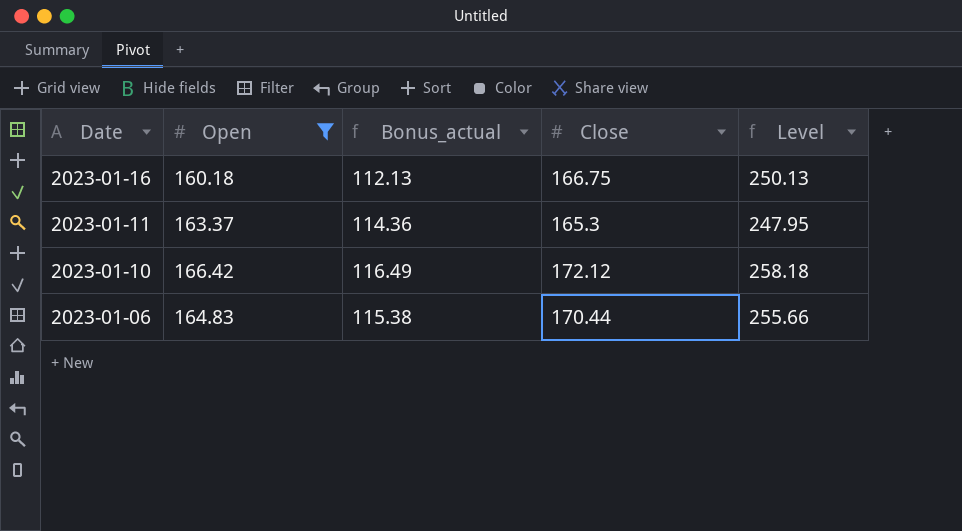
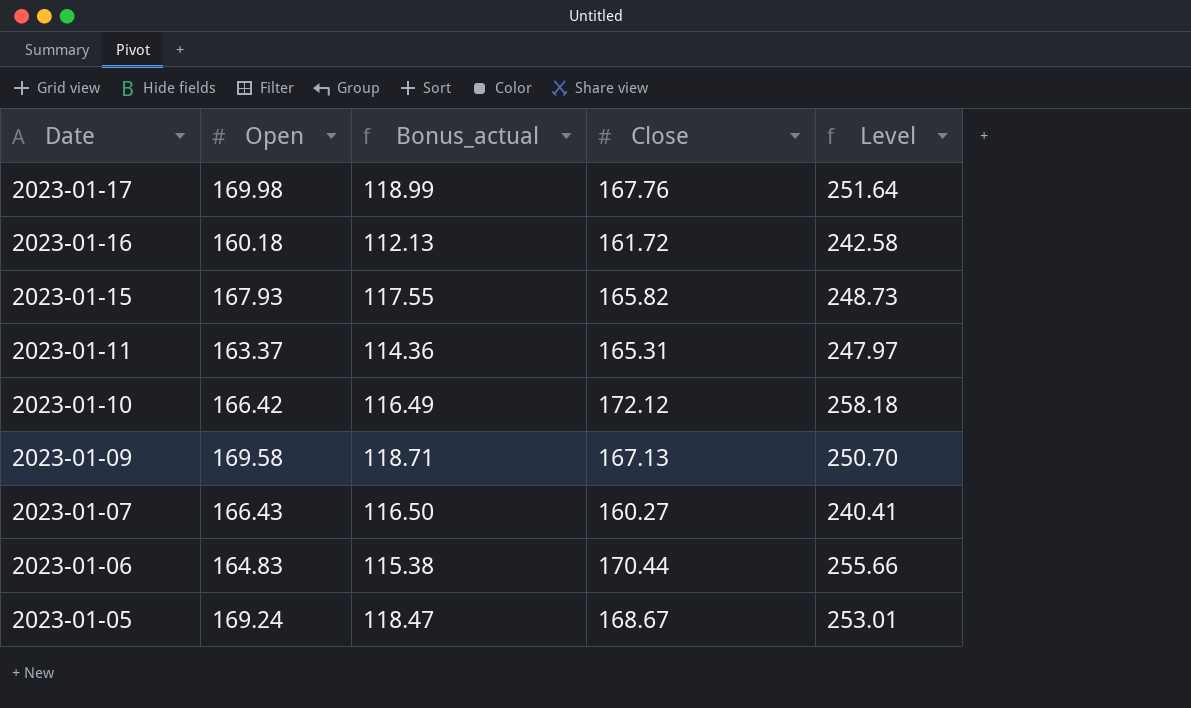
filter: Open <= 166.42 -> none
2023-01-16 | Close: 166.75 -> 161.72
2023-01-16 | Level: 250.13 -> 242.58
2023-01-11 | Close: 165.3 -> 165.31
2023-01-11 | Level: 247.95 -> 247.97

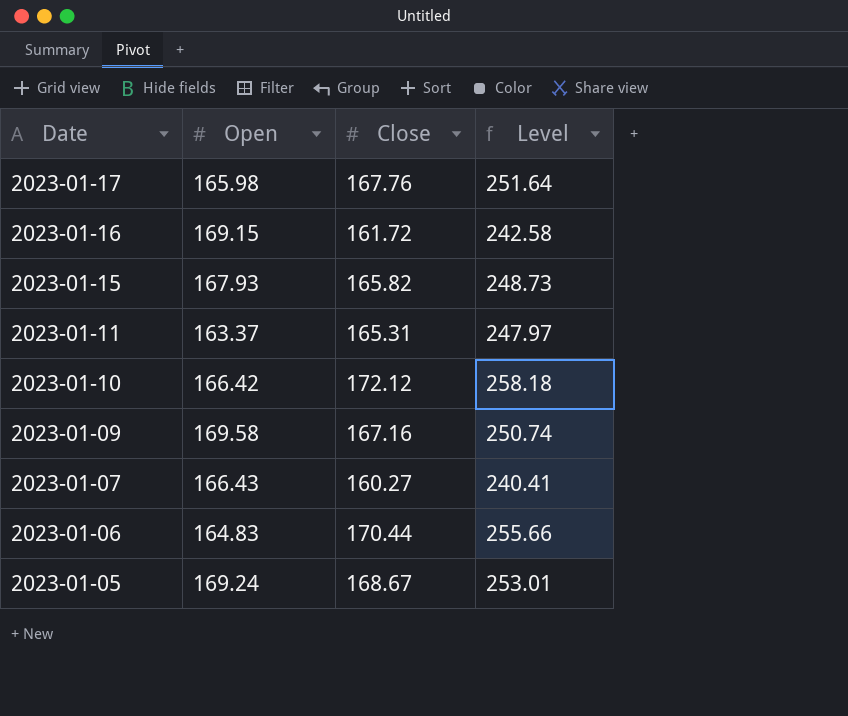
column Bonus_actual | formula: [Open] * 0.7 -> none
2023-01-17 | Open: 169.98 -> 165.98
2023-01-16 | Open: 160.18 -> 169.15
2023-01-09 | Close: 167.13 -> 167.16
2023-01-09 | Level: 250.70 -> 250.74

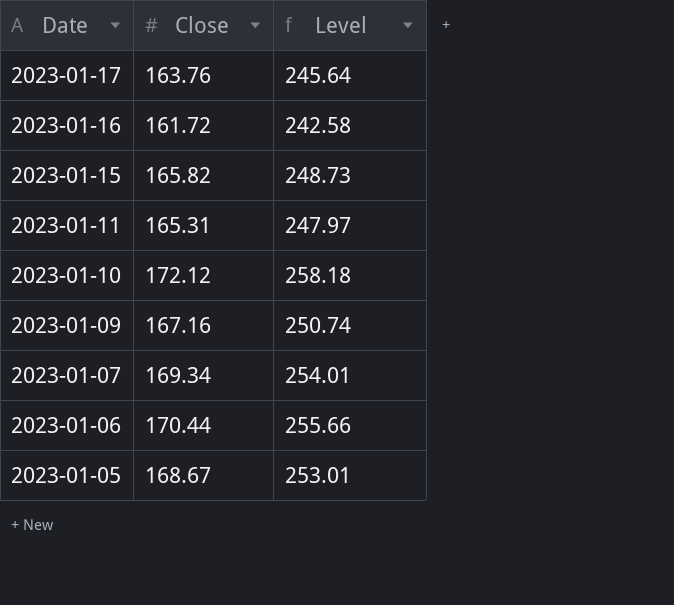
column Open | position: 2 -> none
2023-01-17 | Close: 167.76 -> 163.76
2023-01-17 | Level: 251.64 -> 245.64
2023-01-07 | Close: 160.27 -> 169.34
2023-01-07 | Level: 240.41 -> 254.01

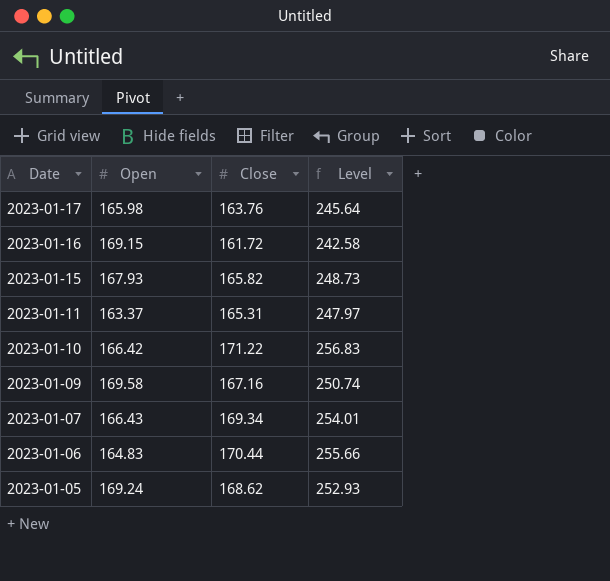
column Open | position: none -> 2
2023-01-10 | Close: 172.12 -> 171.22
2023-01-10 | Level: 258.18 -> 256.83
2023-01-05 | Close: 168.67 -> 168.62
2023-01-05 | Level: 253.01 -> 252.93

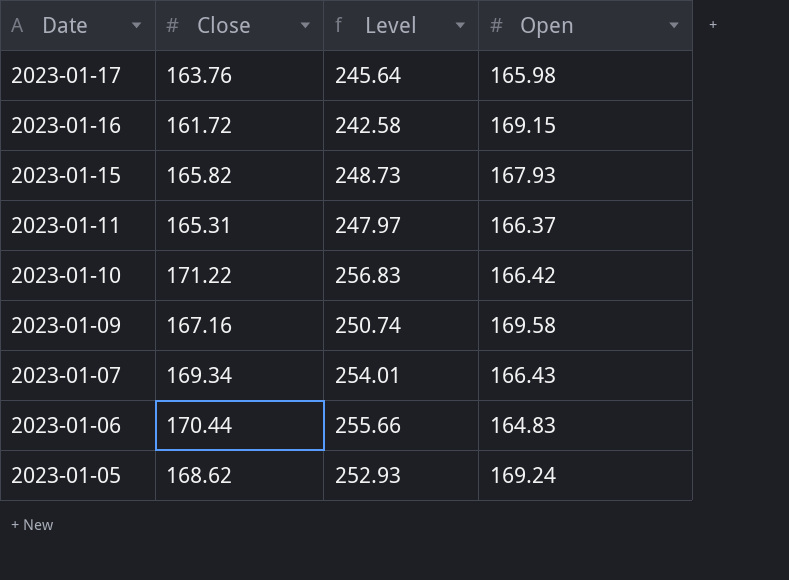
column Open | position: 2 -> 4
2023-01-11 | Open: 163.37 -> 166.37

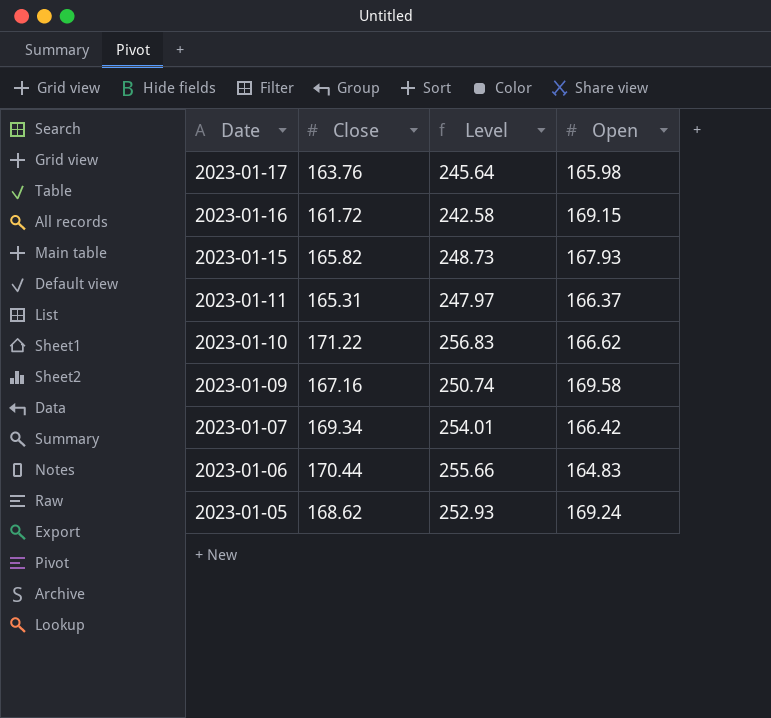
2023-01-10 | Open: 166.42 -> 166.62
2023-01-07 | Open: 166.43 -> 166.42

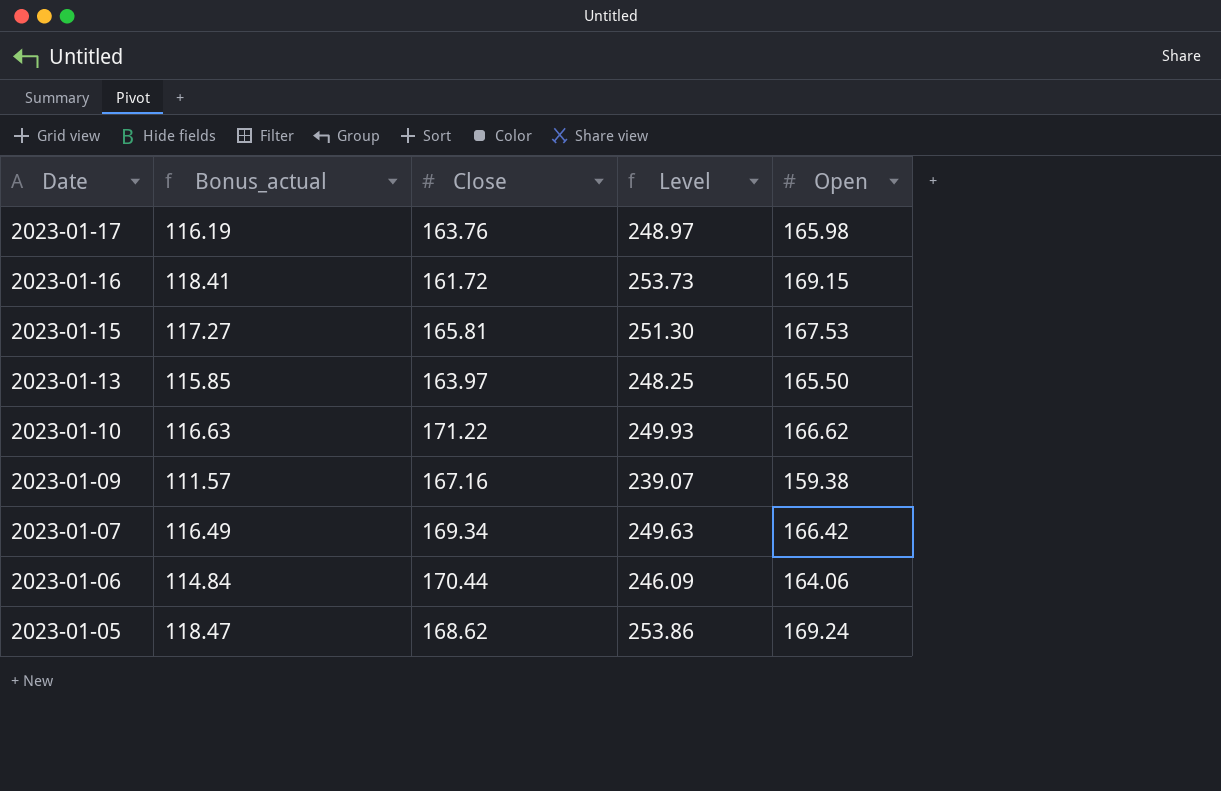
column Bonus_actual | formula: none -> [Open] * 0.7
column Level | formula: [Close] * 1.5 -> [Open] * 1.5
row 2023-01-11: 165.31 | 247.97 | 166.37 -> none
2023-01-15 | Close: 165.82 -> 165.81
2023-01-15 | Open: 167.93 -> 167.53
row 2023-01-13: none -> 115.85 | 163.97 | 248.25 | 165.50
2023-01-09 | Open: 169.58 -> 159.38
2023-01-06 | Open: 164.83 -> 164.06

